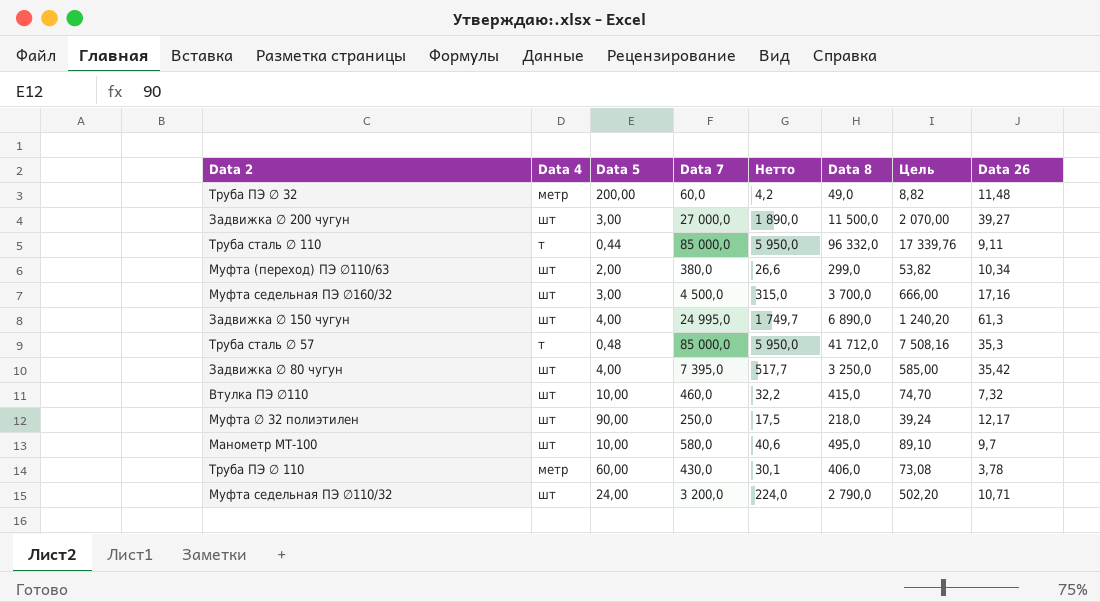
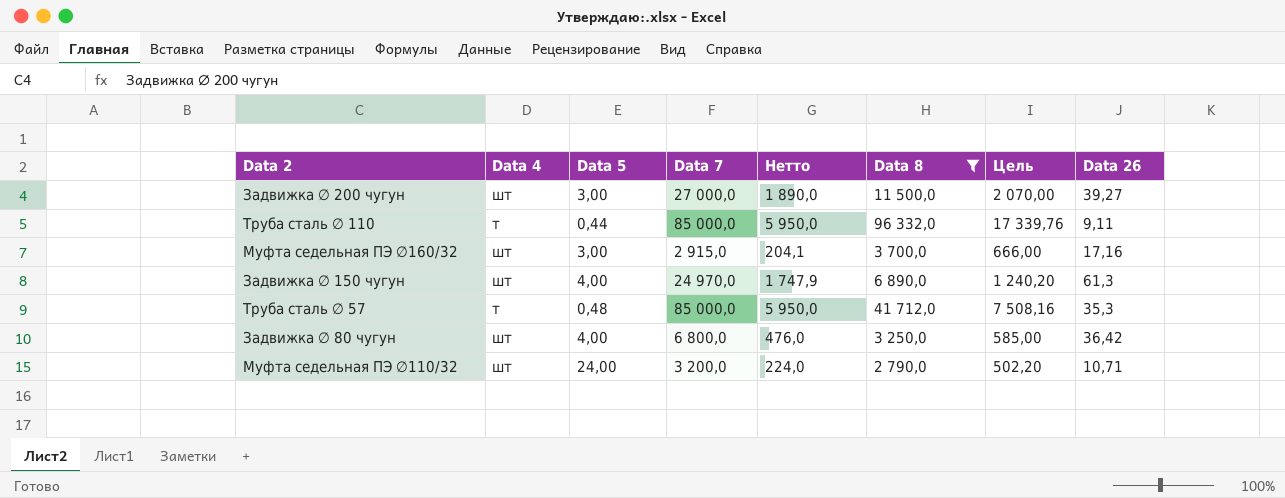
filter: none -> Data 8 >= 2 790,0
Муфта седельная ПЭ ∅160/32 | Data 7: 4 500,0 -> 2 915,0
Муфта седельная ПЭ ∅160/32 | Нетто: 315,0 -> 204,1
Задвижка ∅ 150 чугун | Data 7: 24 995,0 -> 24 970,0
Задвижка ∅ 150 чугун | Нетто: 1 749,7 -> 1 747,9
Задвижка ∅ 80 чугун | Data 7: 7 395,0 -> 6 800,0
Задвижка ∅ 80 чугун | Нетто: 517,7 -> 476,0
Задвижка ∅ 80 чугун | Data 26: 35,42 -> 36,42

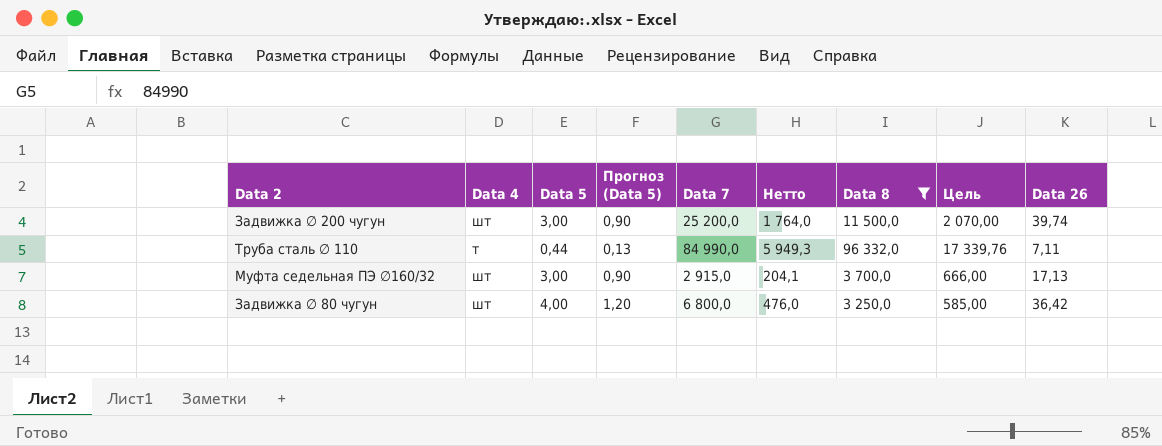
column Прогноз (Data 5) | formula: none -> [Data 5] * 0,3
row Задвижка ∅ 150 чугун: шт | 4,00 | 24 970,0 | 1 747,9 | 6 890,0 | 1 240,20 | 61,3 -> none
row Труба сталь ∅ 57: т | 0,48 | 85 000,0 | 5 950,0 | 41 712,0 | 7 508,16 | 35,3 -> none
row Муфта седельная ПЭ ∅110/32: шт | 24,00 | 3 200,0 | 224,0 | 2 790,0 | 502,20 | 10,71 -> none
Задвижка ∅ 200 чугун | Data 7: 27 000,0 -> 25 200,0
Задвижка ∅ 200 чугун | Нетто: 1 890,0 -> 1 764,0
Задвижка ∅ 200 чугун | Data 26: 39,27 -> 39,74
Труба сталь ∅ 110 | Data 7: 85 000,0 -> 84 990,0
Труба сталь ∅ 110 | Нетто: 5 950,0 -> 5 949,3
Труба сталь ∅ 110 | Data 26: 9,11 -> 7,11
Муфта седельная ПЭ ∅160/32 | Data 26: 17,16 -> 17,13

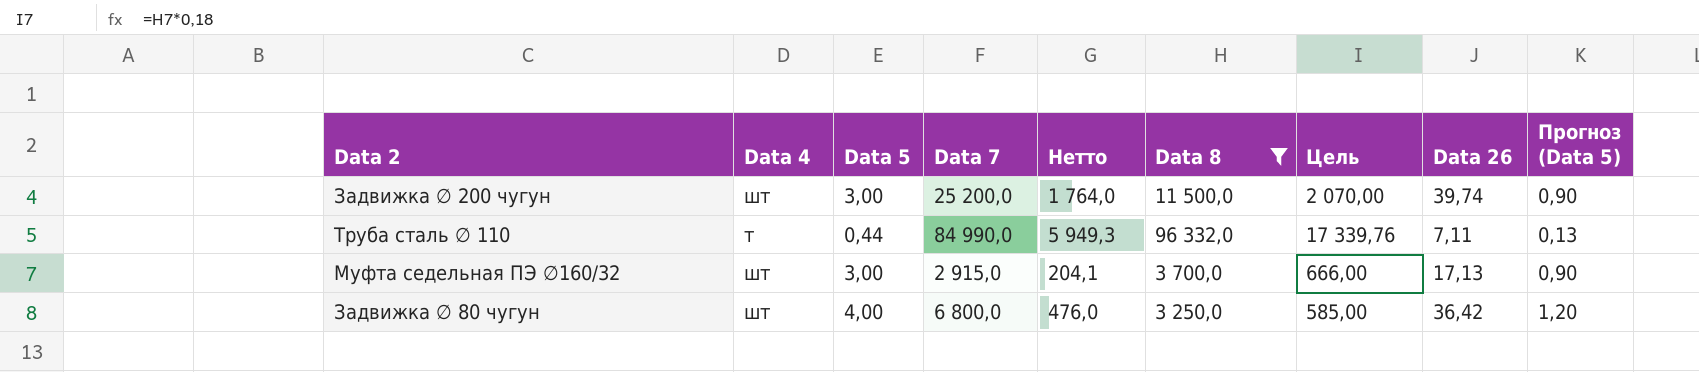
column Прогноз (Data 5) | position: 4 -> 9

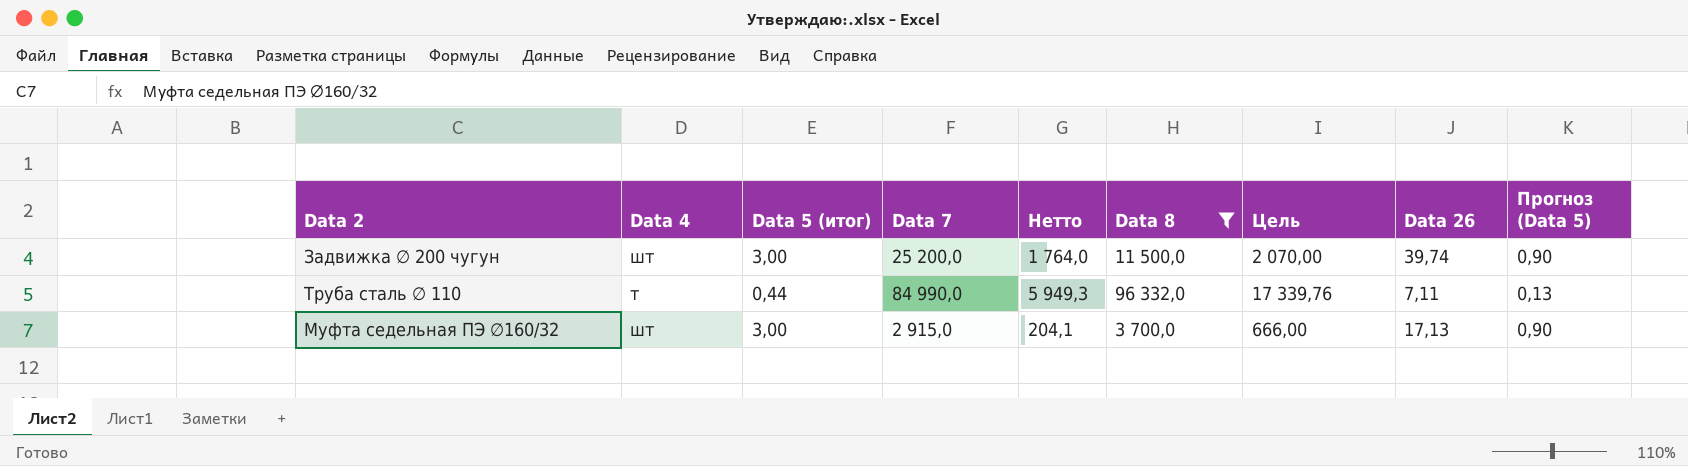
column name: Data 5 -> Data 5 (итог)
row Задвижка ∅ 80 чугун: шт | 4,00 | 6 800,0 | 476,0 | 3 250,0 | 585,00 | 36,42 | 1,20 -> none

